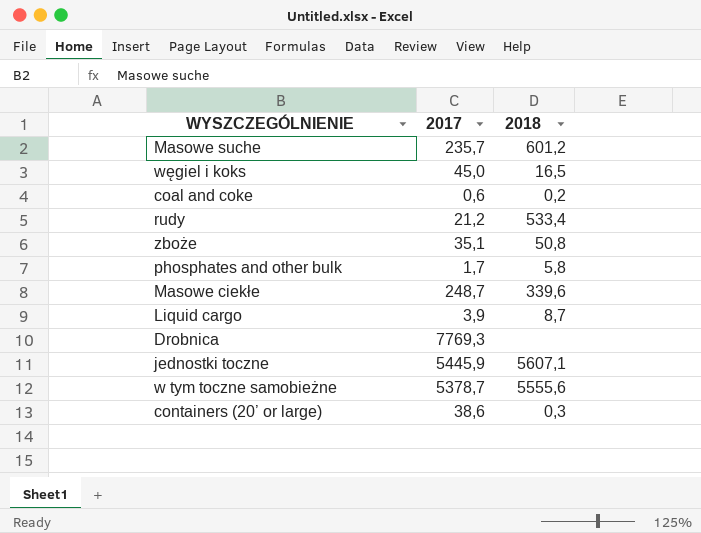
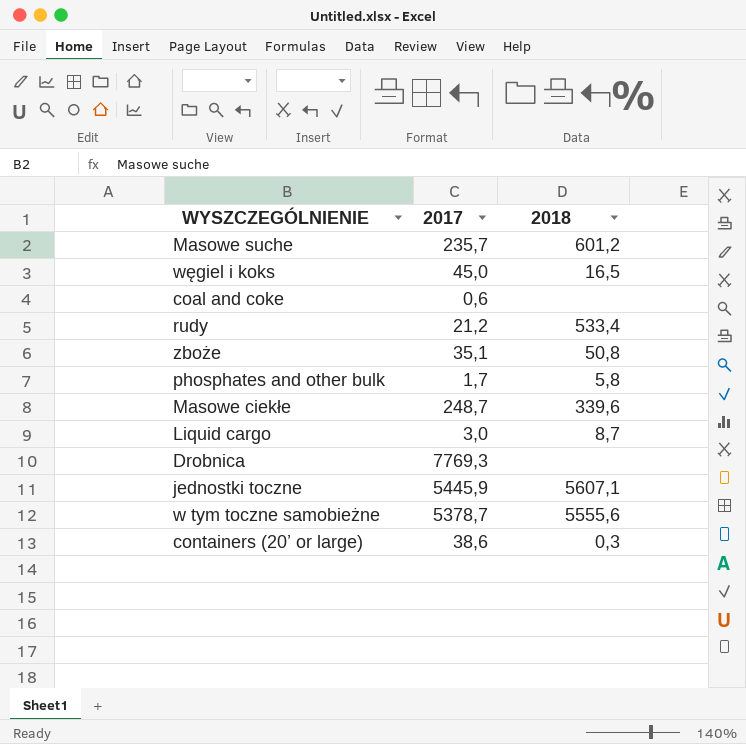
coal and coke | 2018: 0,2 -> none
Liquid cargo | 2017: 3,9 -> 3,0

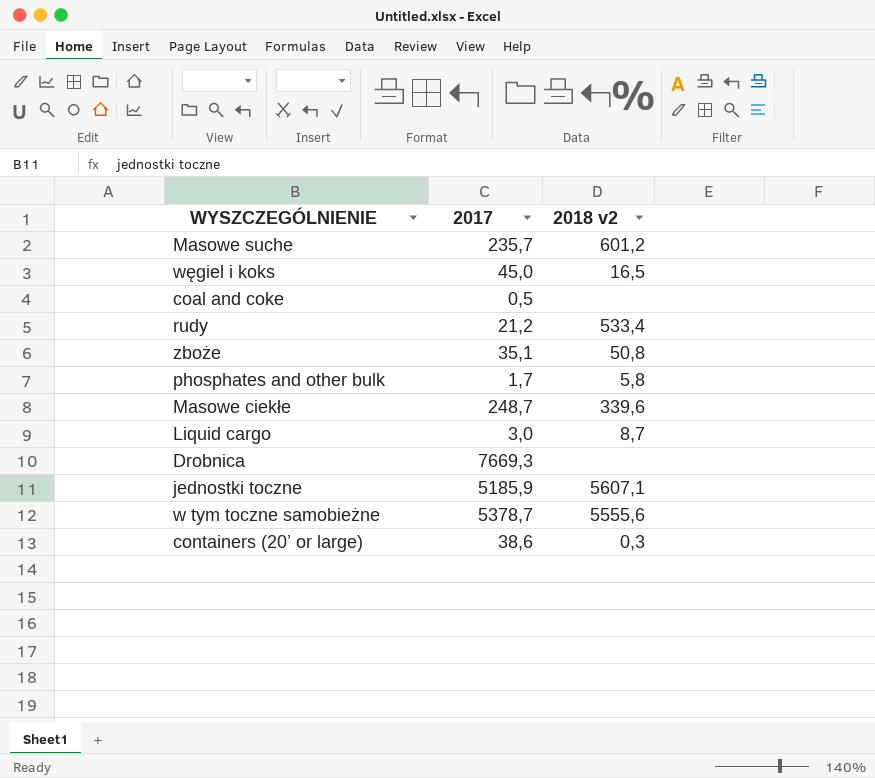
column name: 2018 -> 2018 v2
coal and coke | 2017: 0,6 -> 0,5
Drobnica | 2017: 7769,3 -> 7669,3
jednostki toczne | 2017: 5445,9 -> 5185,9

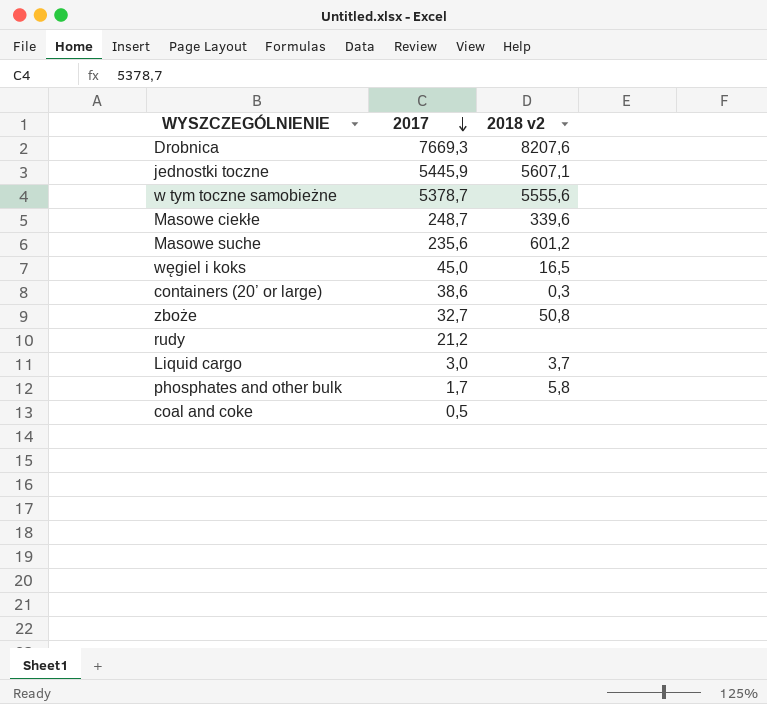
row order: none -> 2017 descending
Drobnica | 2018 v2: none -> 8207,6
jednostki toczne | 2017: 5185,9 -> 5445,9
Masowe suche | 2017: 235,7 -> 235,6
zboże | 2017: 35,1 -> 32,7
rudy | 2018 v2: 533,4 -> none
Liquid cargo | 2018 v2: 8,7 -> 3,7

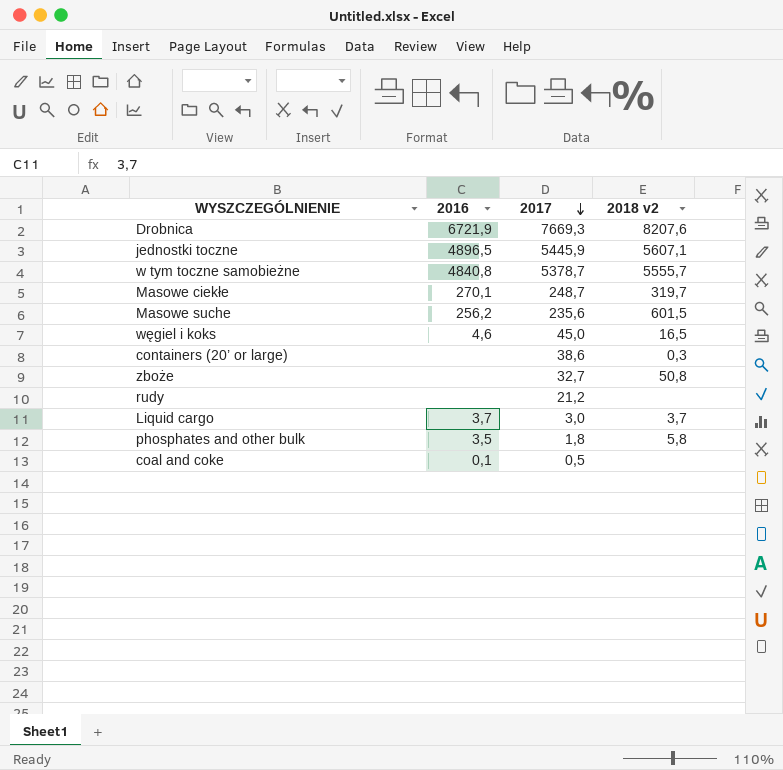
column 2016 | position: none -> 2
w tym toczne samobieżne | 2018 v2: 5555,6 -> 5555,7
Masowe ciekłe | 2018 v2: 339,6 -> 319,7
Masowe suche | 2018 v2: 601,2 -> 601,5
phosphates and other bulk | 2017: 1,7 -> 1,8

